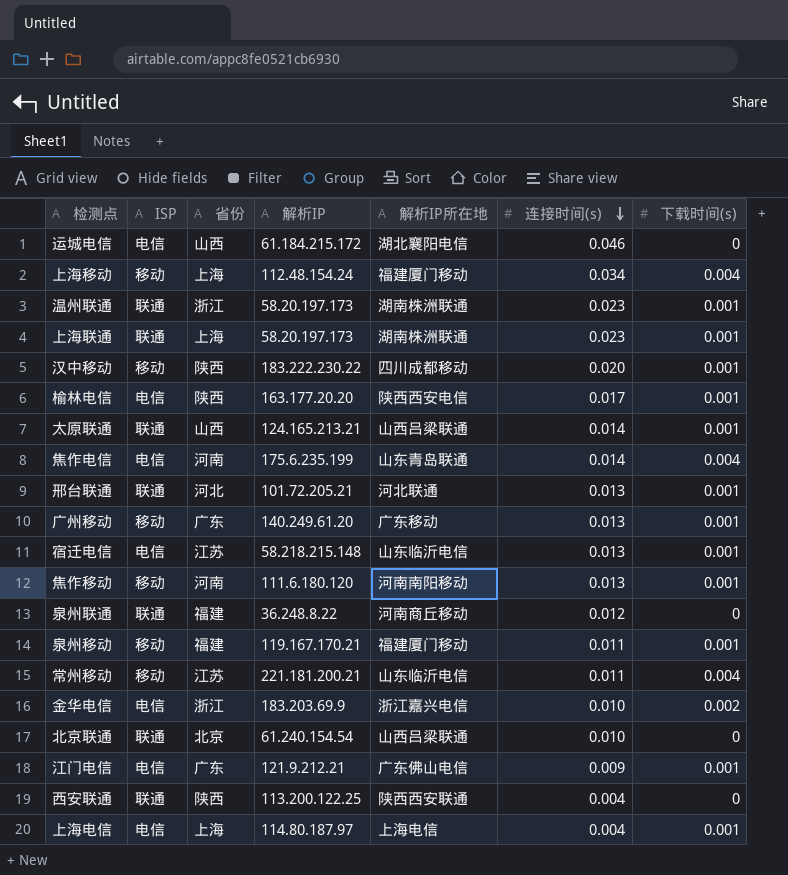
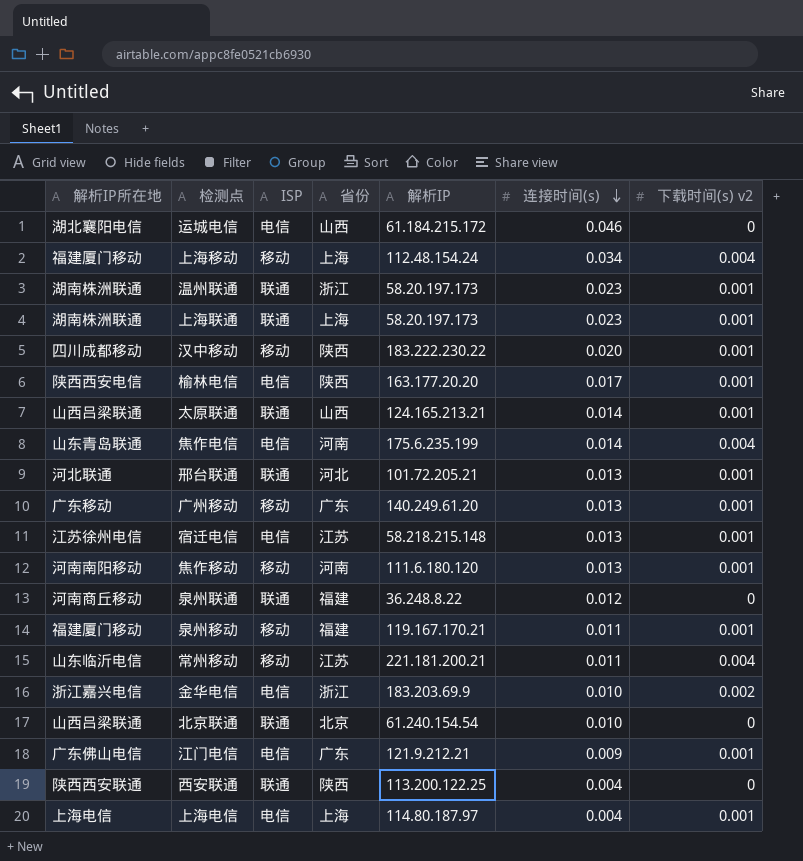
column 解析IP所在地 | position: 5 -> 1
column name: 下载时间(s) -> 下载时间(s) v2
宿迁电信 | 解析IP所在地: 山东临沂电信 -> 江苏徐州电信

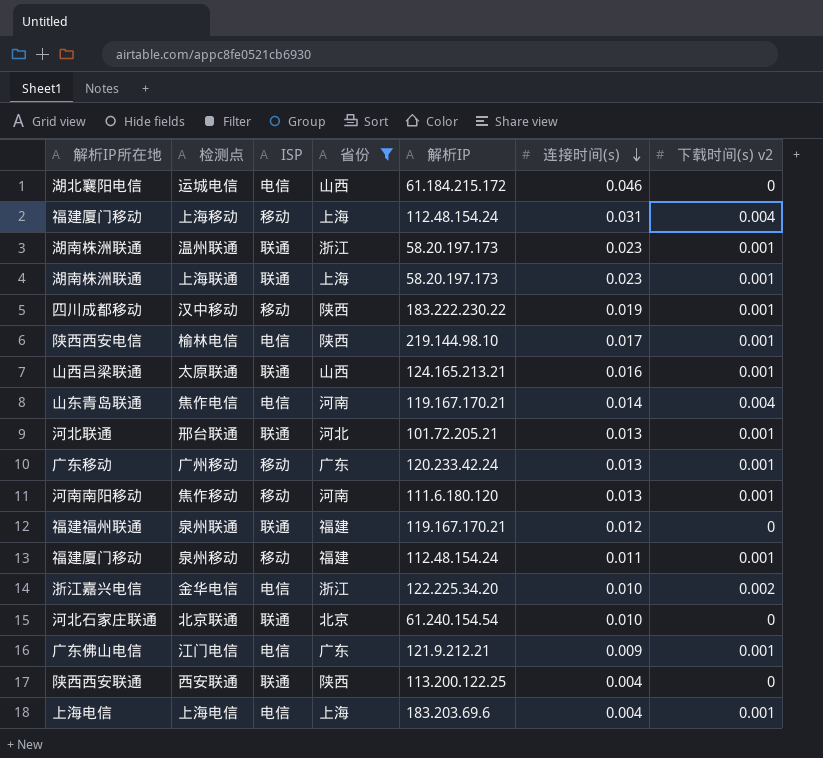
filter: none -> 省份 != 江苏
上海移动 | 连接时间(s): 0.034 -> 0.031
汉中移动 | 连接时间(s): 0.020 -> 0.019
榆林电信 | 解析IP: 163.177.20.20 -> 219.144.98.10
太原联通 | 连接时间(s): 0.014 -> 0.016
焦作电信 | 解析IP: 175.6.235.199 -> 119.167.170.21
广州移动 | 解析IP: 140.249.61.20 -> 120.233.42.24
泉州联通 | 解析IP所在地: 河南商丘移动 -> 福建福州联通
泉州联通 | 解析IP: 36.248.8.22 -> 119.167.170.21
泉州移动 | 解析IP: 119.167.170.21 -> 112.48.154.24
金华电信 | 解析IP: 183.203.69.9 -> 122.225.34.20
北京联通 | 解析IP所在地: 山西吕梁联通 -> 河北石家庄联通
上海电信 | 解析IP: 114.80.187.97 -> 183.203.69.6

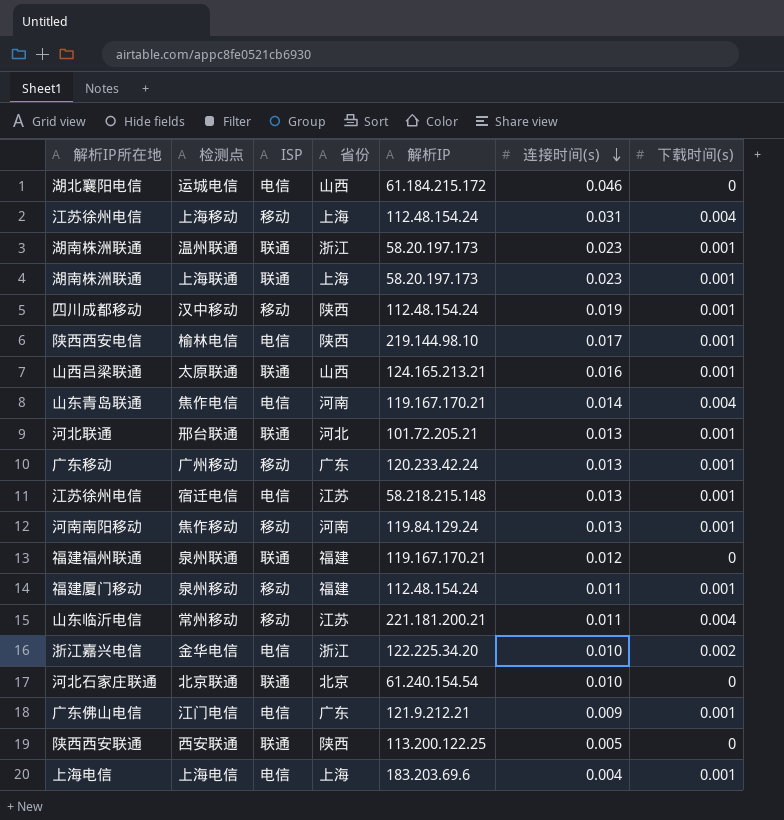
filter: 省份 != 江苏 -> none
column name: 下载时间(s) v2 -> 下载时间(s)
上海移动 | 解析IP所在地: 福建厦门移动 -> 江苏徐州电信
汉中移动 | 解析IP: 183.222.230.22 -> 112.48.154.24
焦作移动 | 解析IP: 111.6.180.120 -> 119.84.129.24
西安联通 | 连接时间(s): 0.004 -> 0.005

